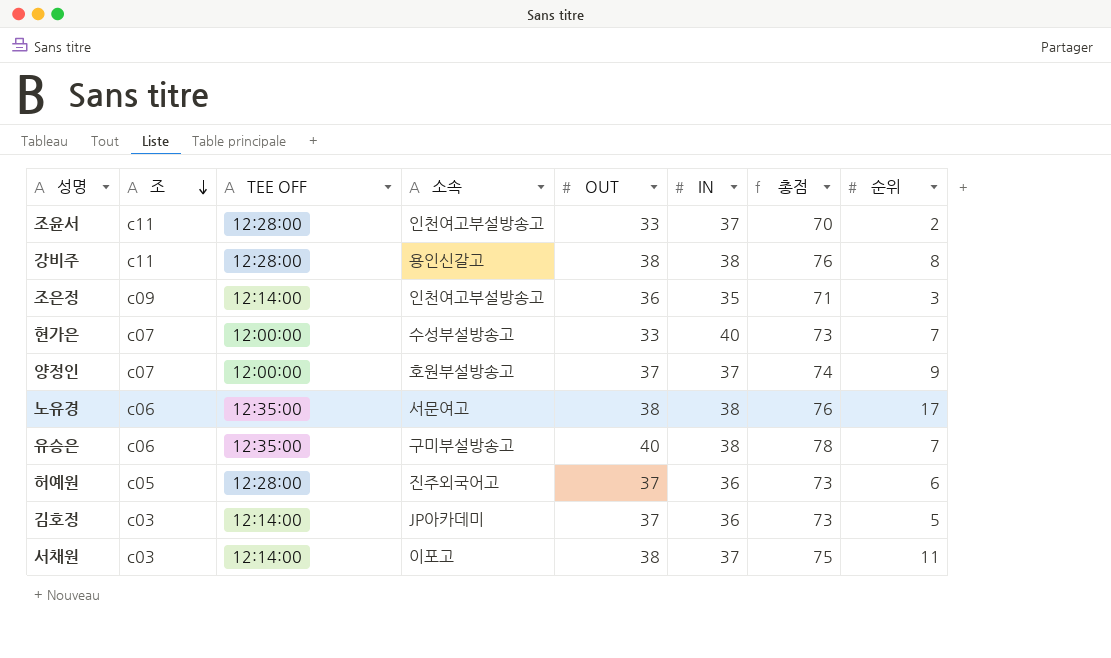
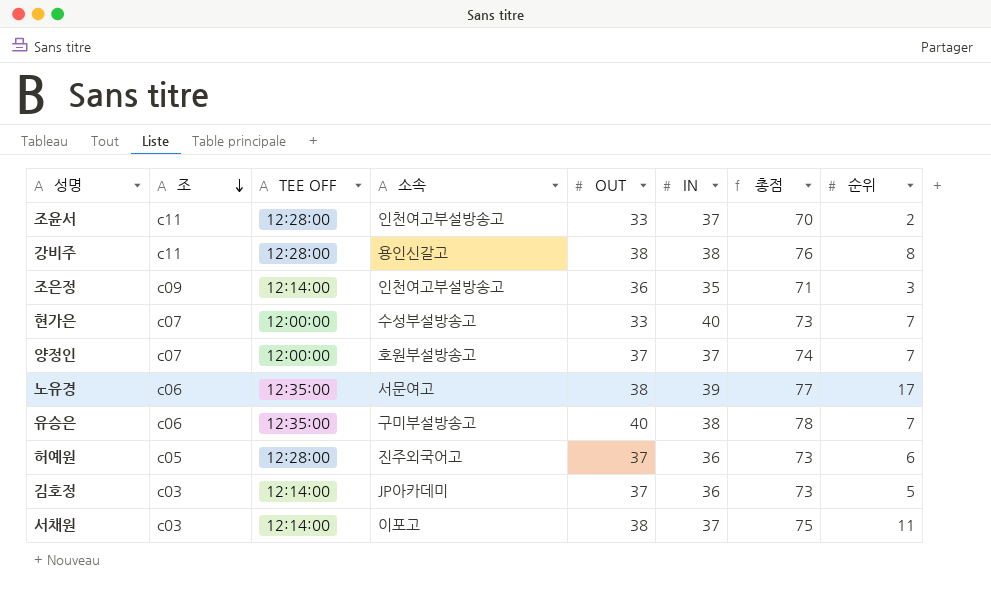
양정인 | 순위: 9 -> 7
노유경 | IN: 38 -> 39
노유경 | 총점: 76 -> 77

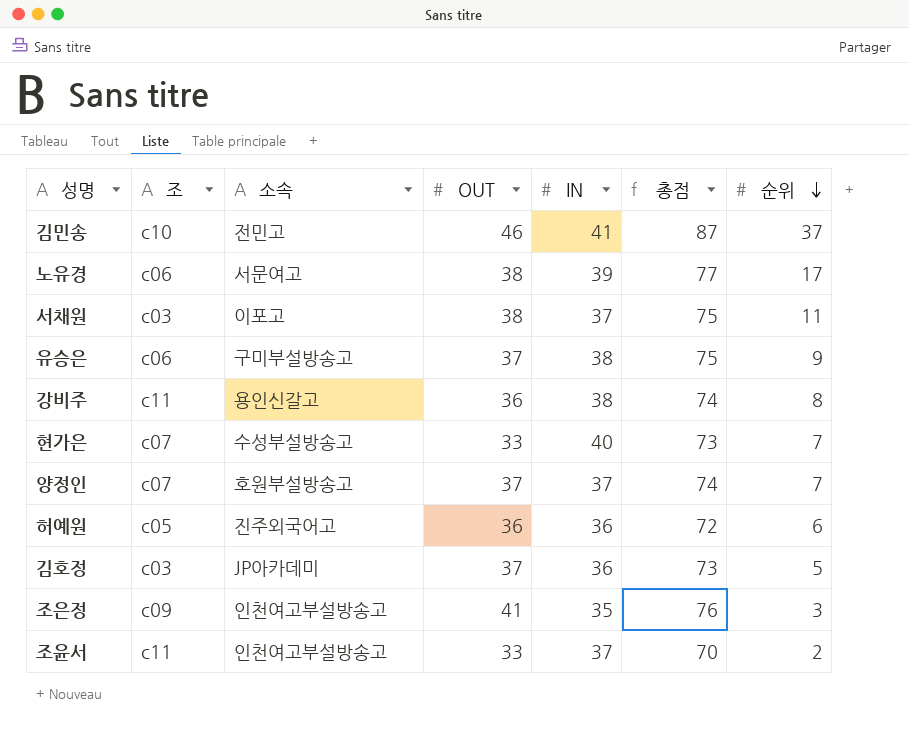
row order: 조 descending -> 순위 descending
column TEE OFF | position: 3 -> none
row 김민송: none -> c10 | 전민고 | 46 | 41 | 87 | 37
유승은 | OUT: 40 -> 37
유승은 | 총점: 78 -> 75
유승은 | 순위: 7 -> 9
강비주 | OUT: 38 -> 36
강비주 | 총점: 76 -> 74
허예원 | OUT: 37 -> 36
허예원 | 총점: 73 -> 72
조은정 | OUT: 36 -> 41
조은정 | 총점: 71 -> 76

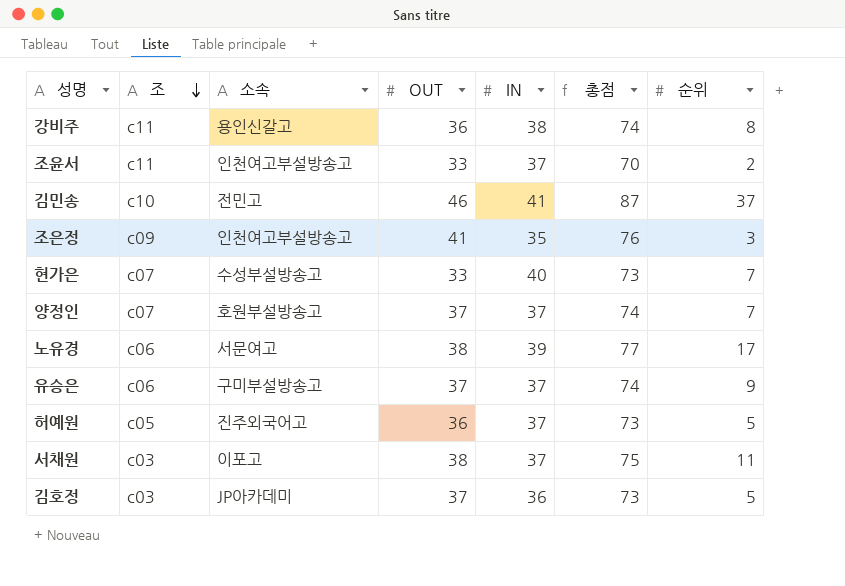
row order: 순위 descending -> 조 descending
유승은 | IN: 38 -> 37
유승은 | 총점: 75 -> 74
허예원 | IN: 36 -> 37
허예원 | 총점: 72 -> 73
허예원 | 순위: 6 -> 5

